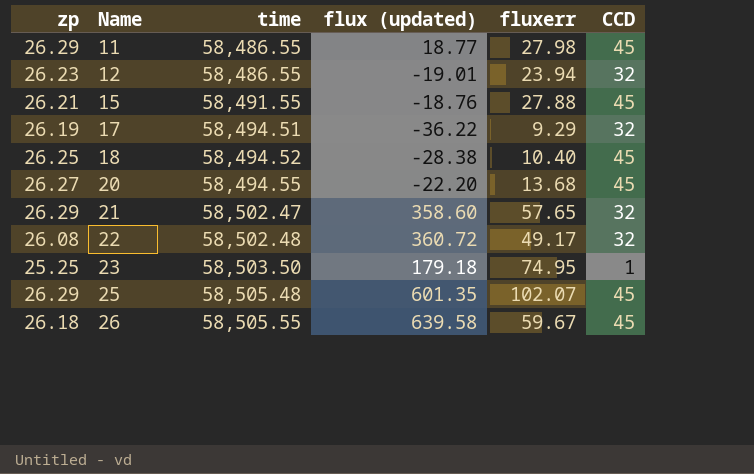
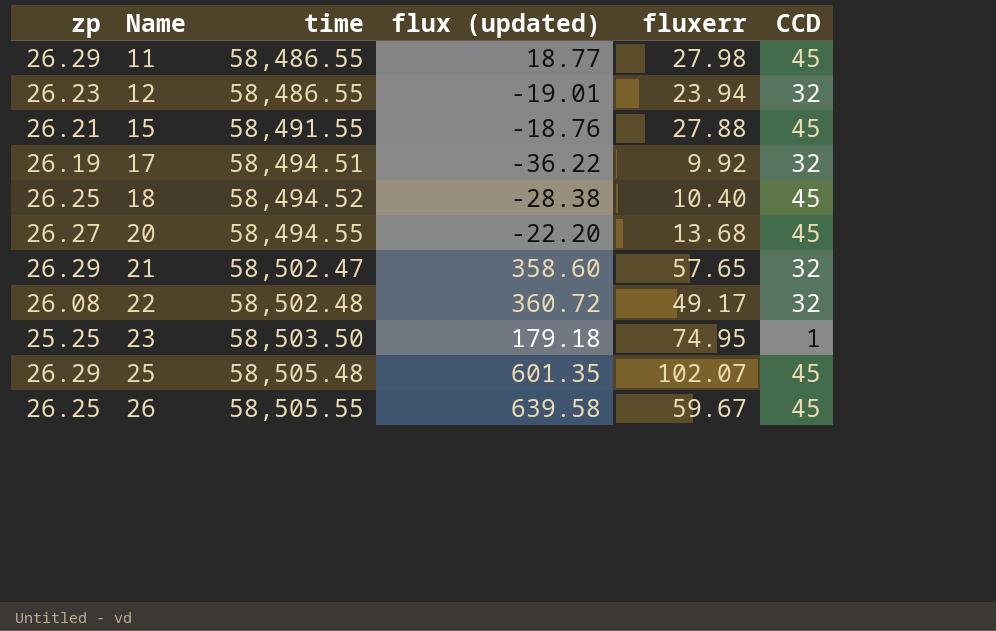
17 | fluxerr: 9.29 -> 9.92
26 | zp: 26.18 -> 26.25

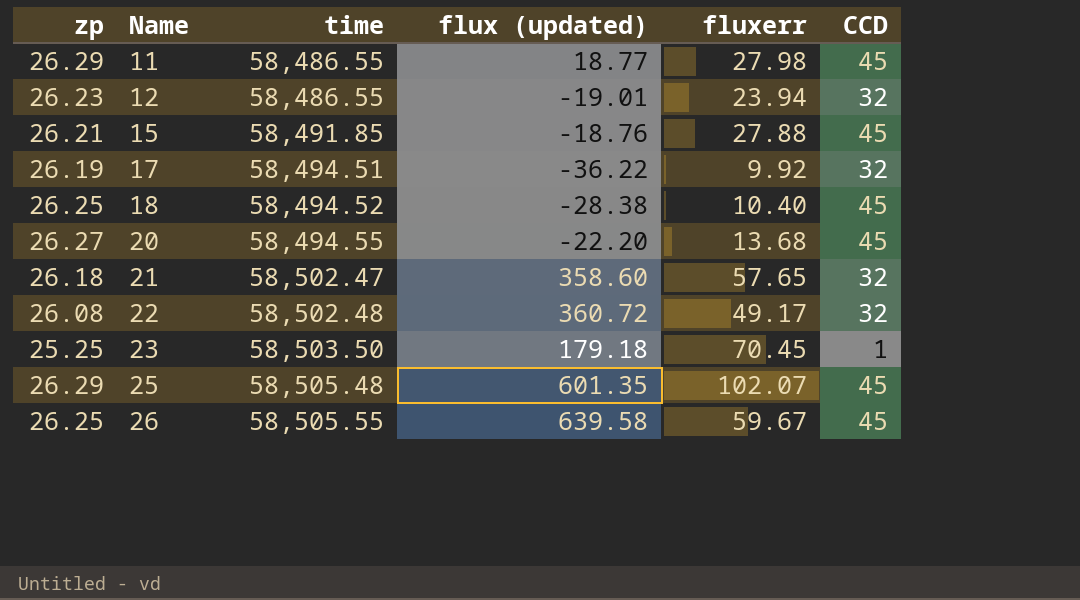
15 | time: 58,491.55 -> 58,491.85
21 | zp: 26.29 -> 26.18
23 | fluxerr: 74.95 -> 70.45

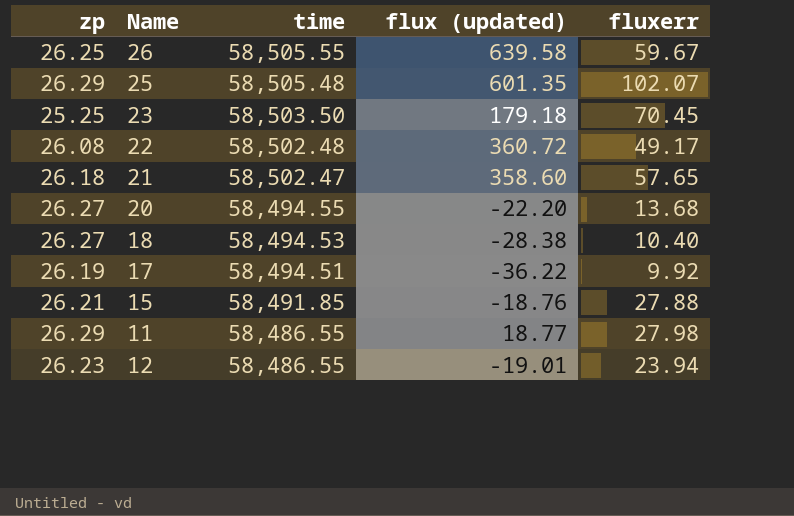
row order: Name ascending -> time descending
column CCD | position: 6 -> none
18 | zp: 26.25 -> 26.27
18 | time: 58,494.52 -> 58,494.53

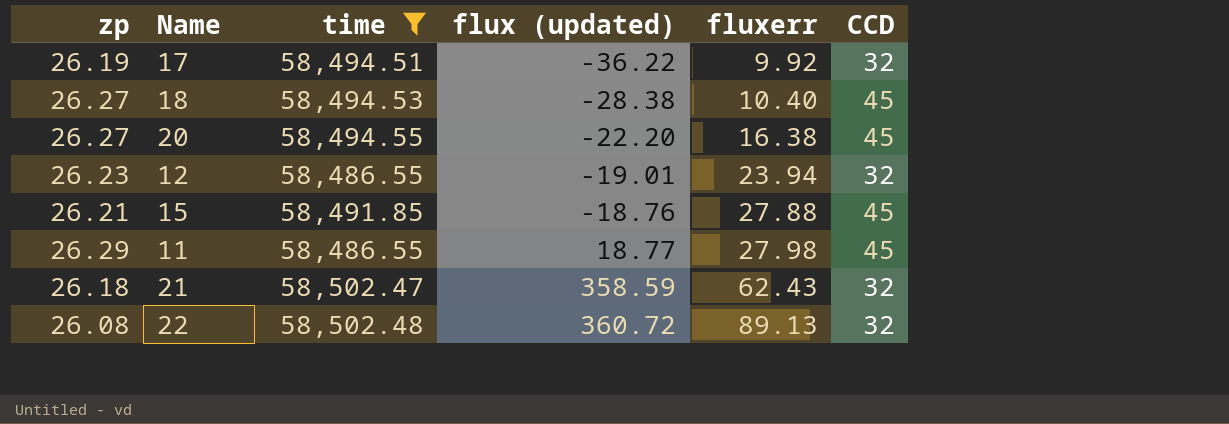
filter: none -> time <= 58,502.48
row order: time descending -> flux (updated) ascending
column CCD | position: none -> 6
20 | fluxerr: 13.68 -> 16.38
21 | flux (updated): 358.60 -> 358.59
21 | fluxerr: 57.65 -> 62.43
22 | fluxerr: 49.17 -> 89.13

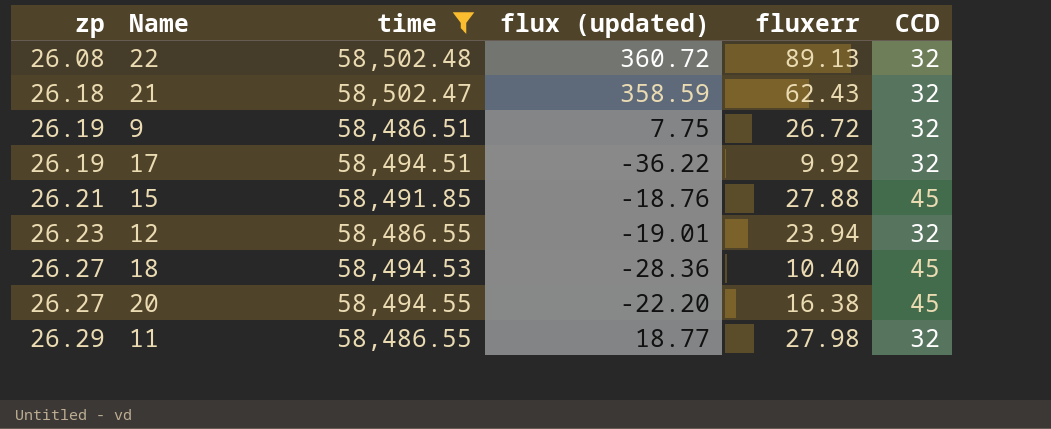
row order: flux (updated) ascending -> zp ascending
row 9: none -> 26.19 | 58,486.51 | 7.75 | 26.72 | 32
18 | flux (updated): -28.38 -> -28.36
11 | CCD: 45 -> 32

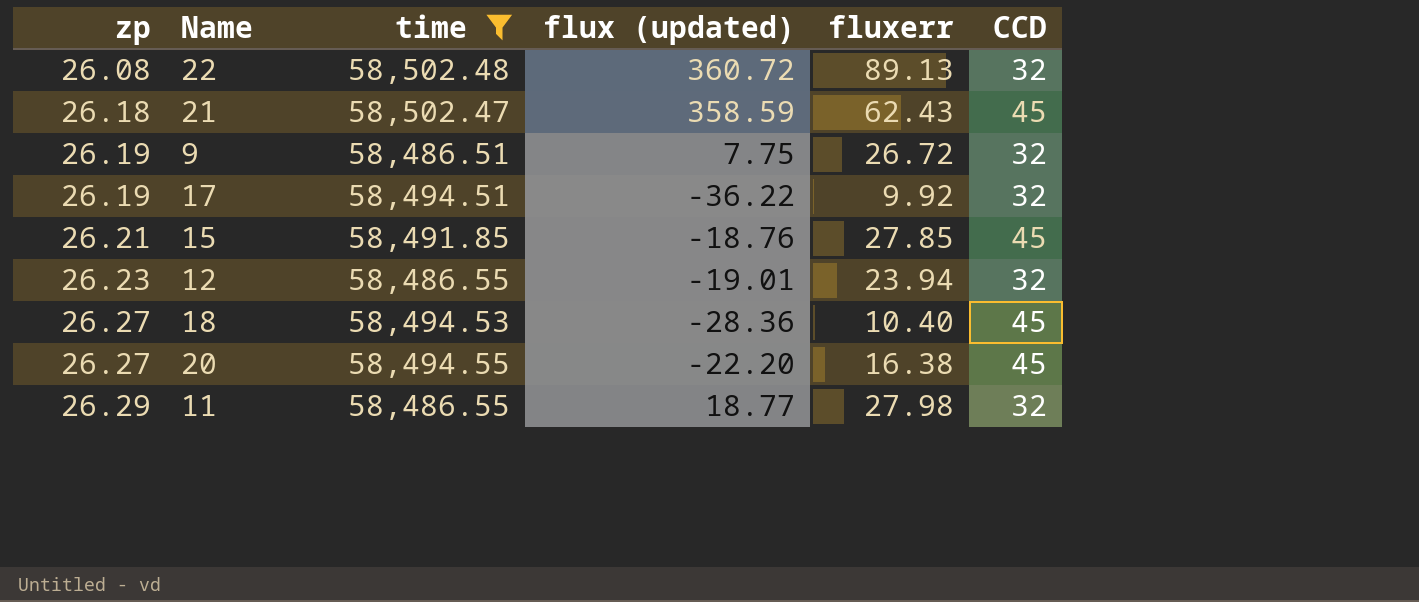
21 | CCD: 32 -> 45
15 | fluxerr: 27.88 -> 27.85

